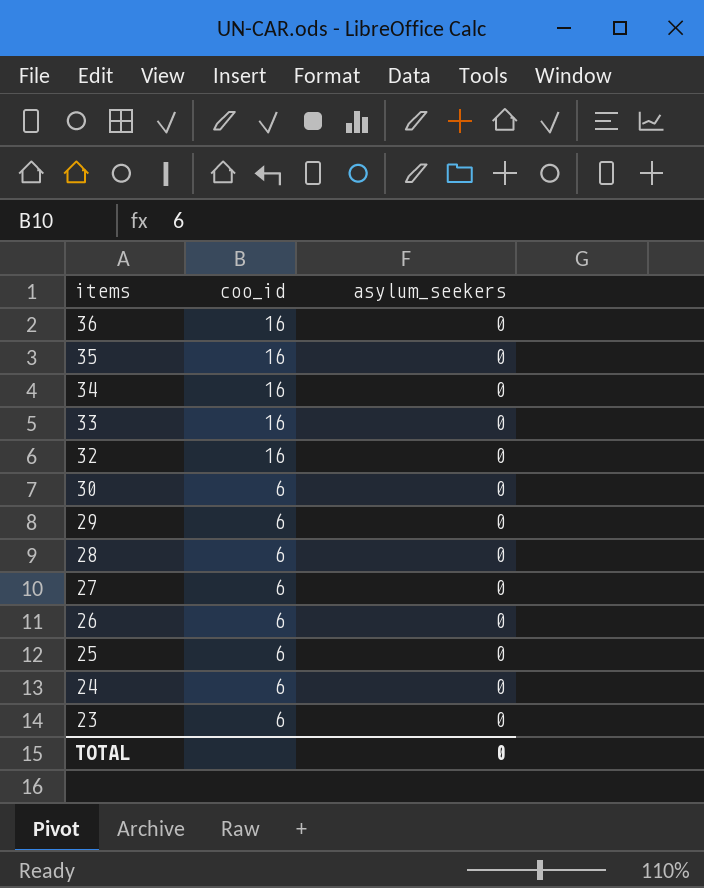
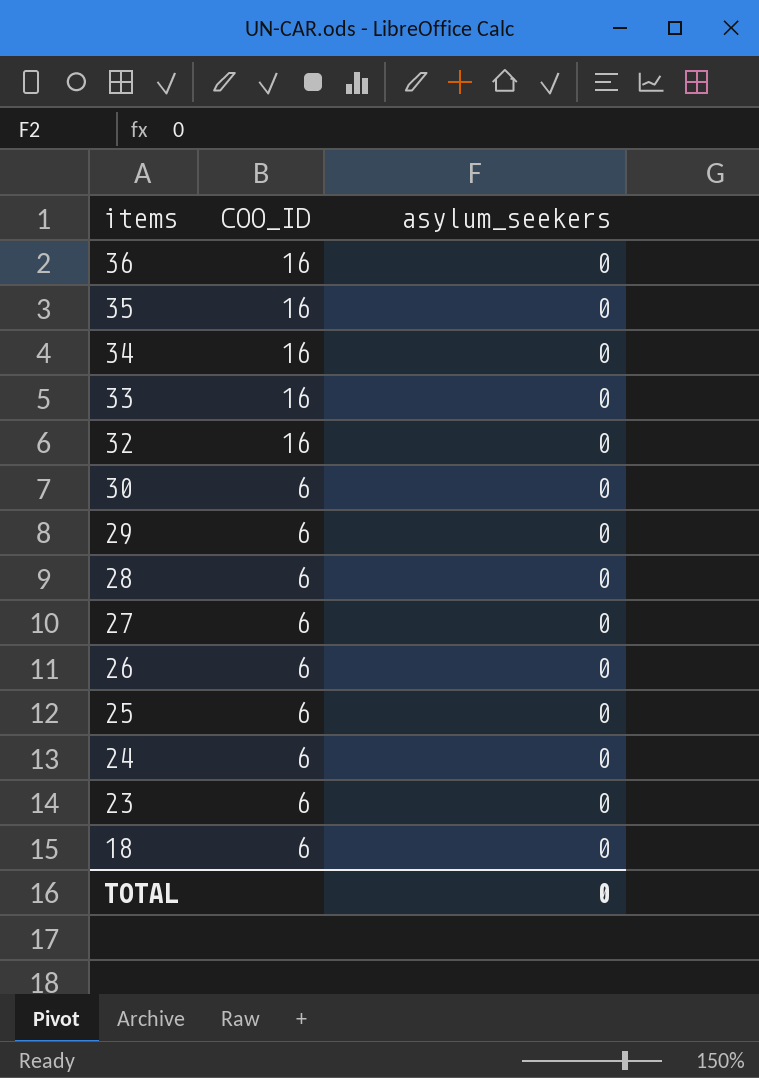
column name: coo_id -> COO_ID
row 18: none -> 6 | 0

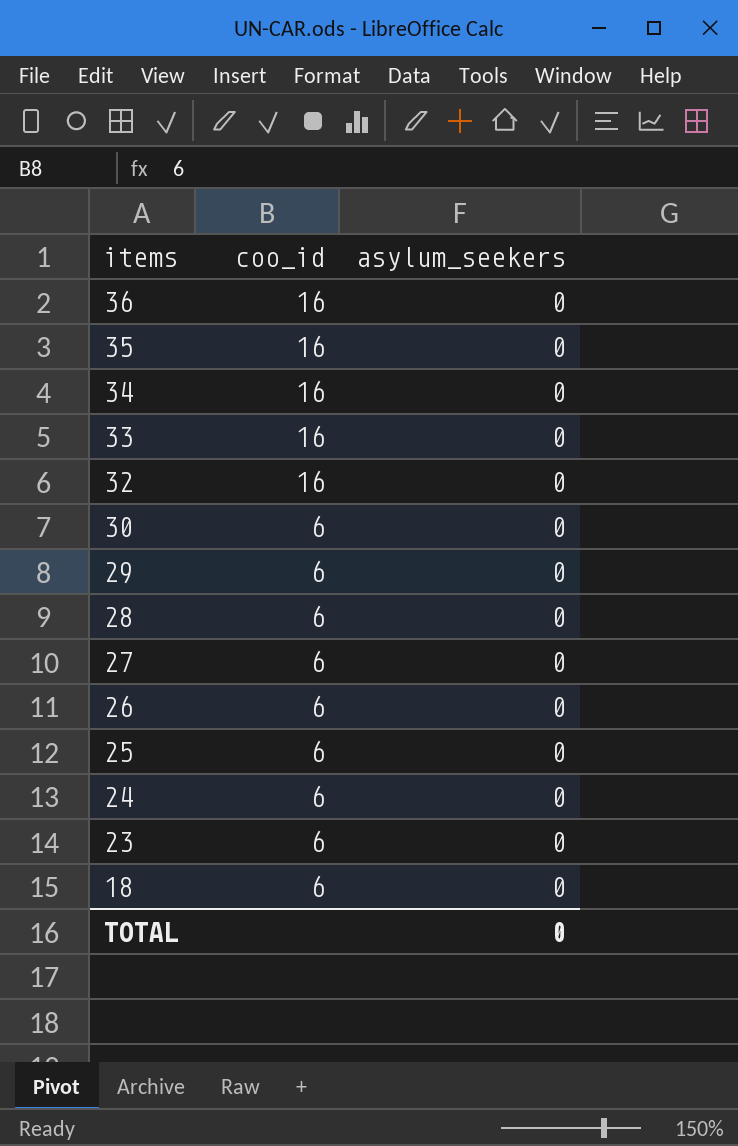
column name: COO_ID -> coo_id

